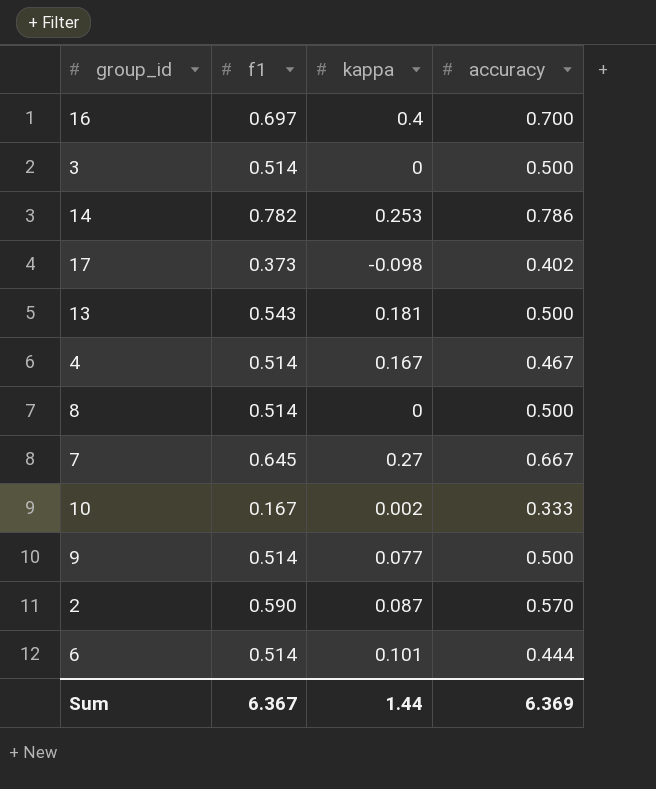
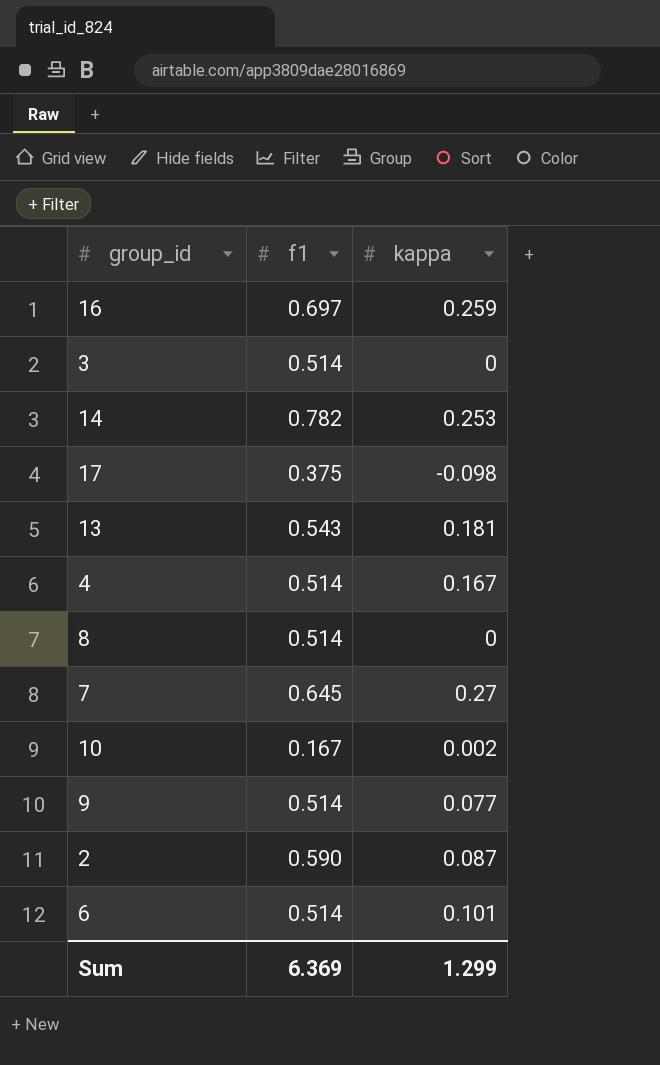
column accuracy | position: 4 -> none
16 | kappa: 0.4 -> 0.259
17 | f1: 0.373 -> 0.375
Sum | f1: 6.367 -> 6.369
Sum | kappa: 1.44 -> 1.299

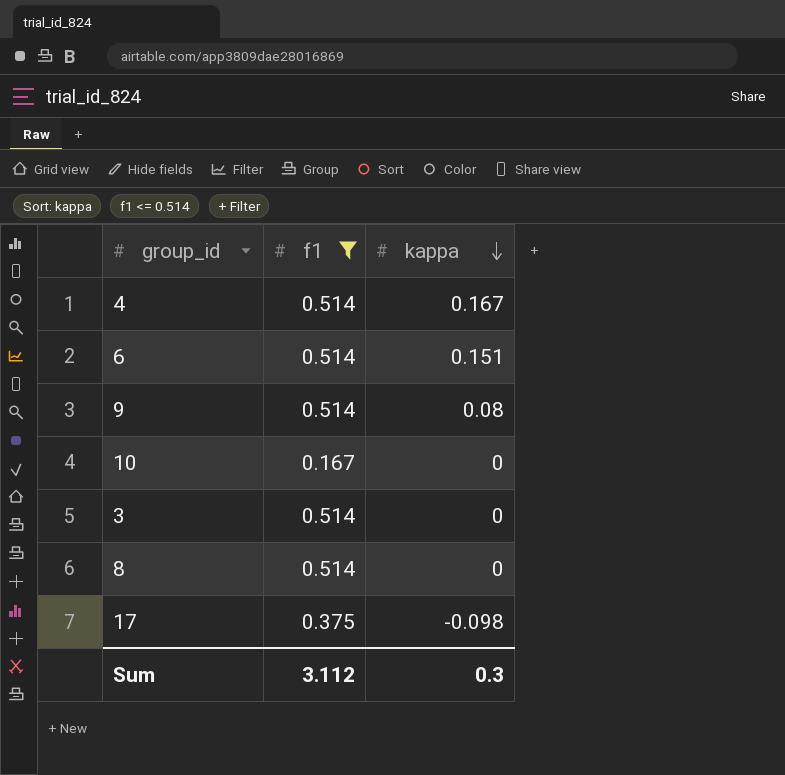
filter: none -> f1 <= 0.514
row order: none -> kappa descending
6 | kappa: 0.101 -> 0.151
9 | kappa: 0.077 -> 0.08
10 | kappa: 0.002 -> 0
Sum | f1: 6.369 -> 3.112
Sum | kappa: 1.299 -> 0.3

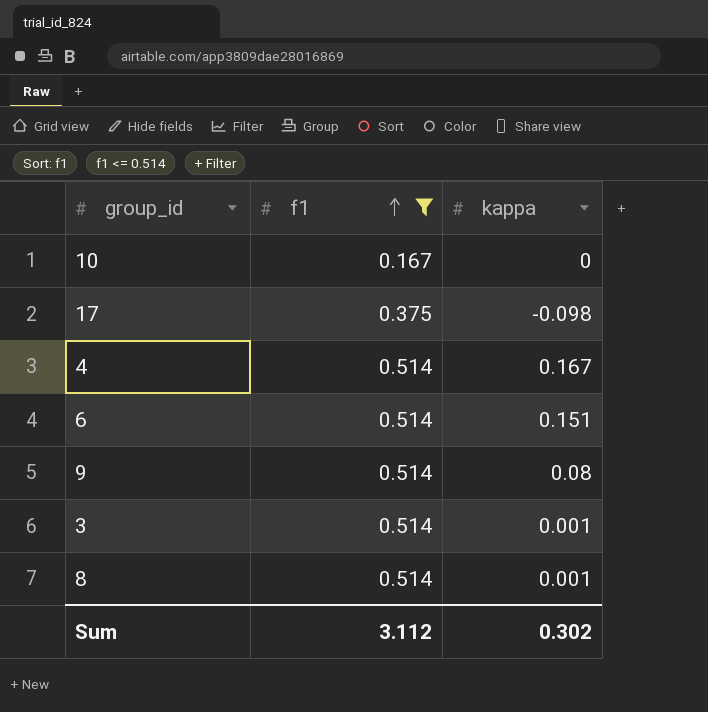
row order: kappa descending -> f1 ascending
3 | kappa: 0 -> 0.001
8 | kappa: 0 -> 0.001
Sum | kappa: 0.3 -> 0.302

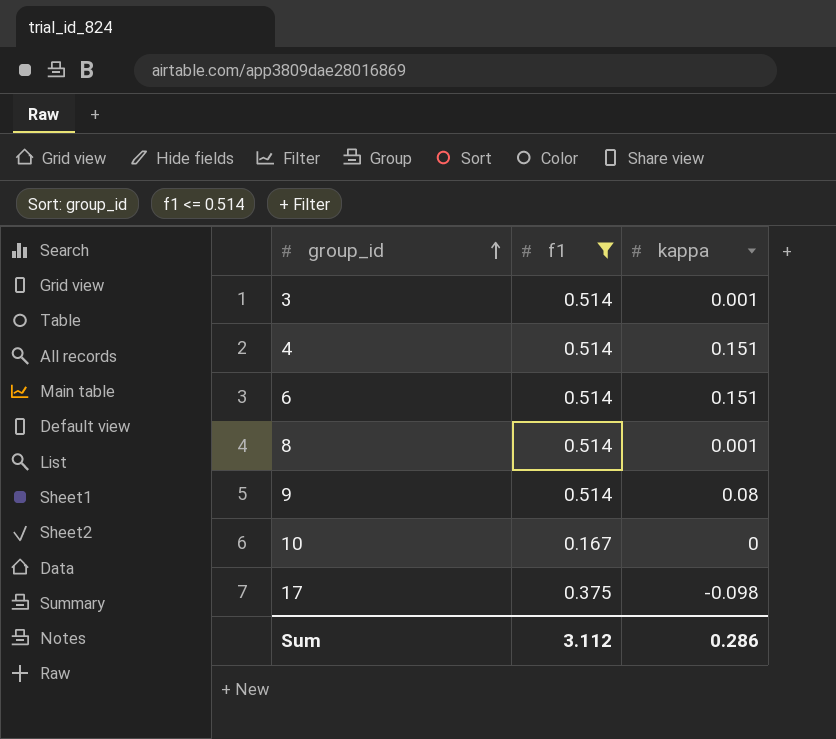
row order: f1 ascending -> group_id ascending
4 | kappa: 0.167 -> 0.151
Sum | kappa: 0.302 -> 0.286

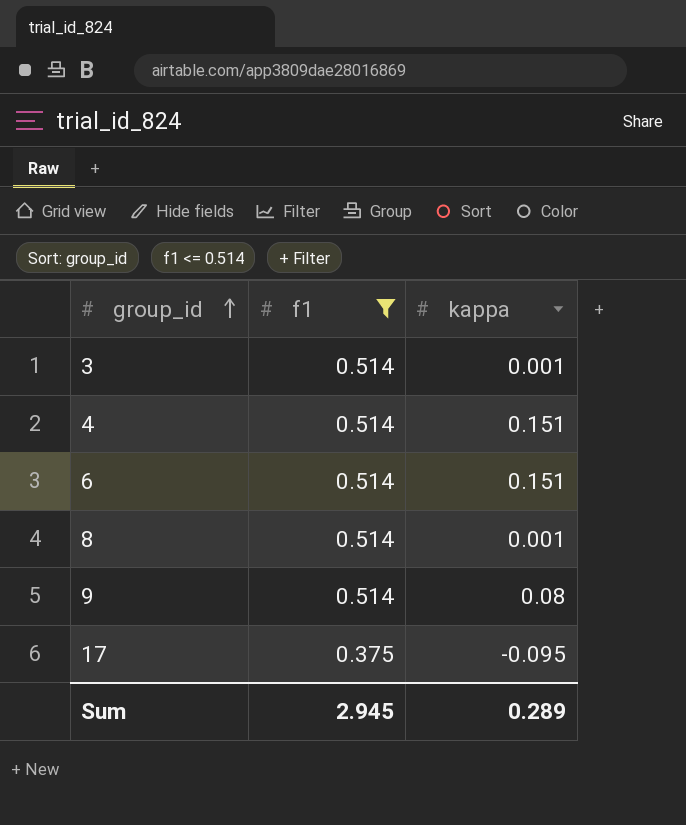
row 10: 0.167 | 0 -> none
17 | kappa: -0.098 -> -0.095
Sum | f1: 3.112 -> 2.945
Sum | kappa: 0.286 -> 0.289

